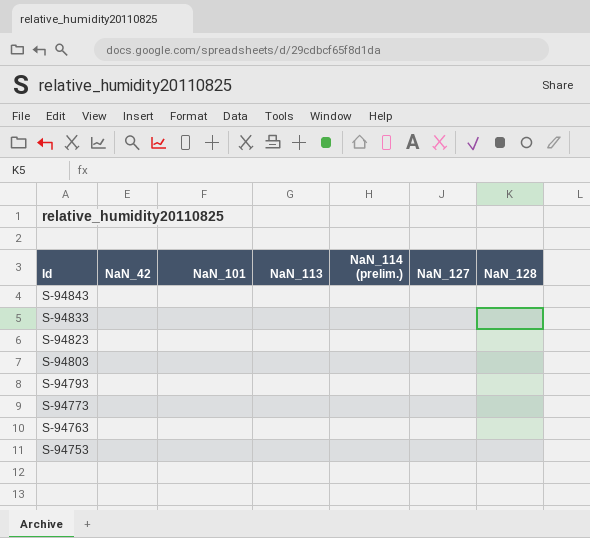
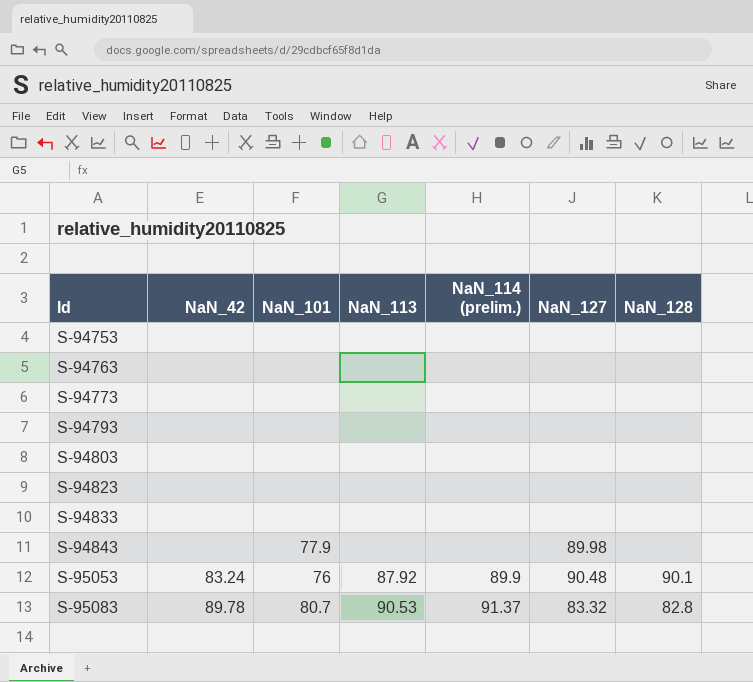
row order: Id descending -> Id ascending
S-94843 | NaN_101: none -> 77.9
S-94843 | NaN_127: none -> 89.98
row S-95053: none -> 83.24 | 76 | 87.92 | 89.9 | 90.48 | 90.1
row S-95083: none -> 89.78 | 80.7 | 90.53 | 91.37 | 83.32 | 82.8

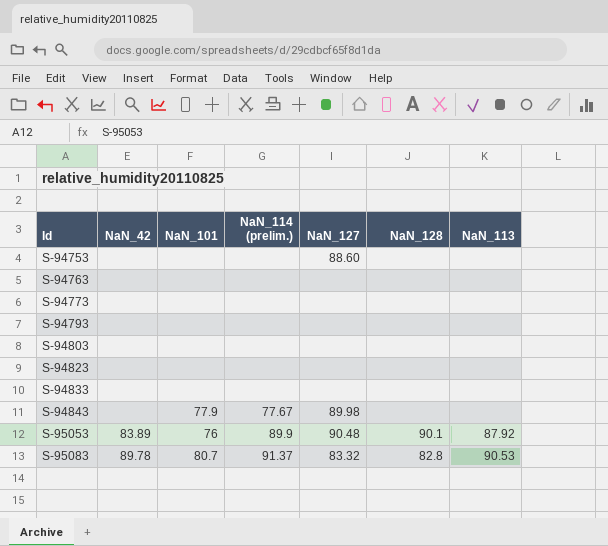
column NaN_113 | position: 4 -> 7
S-94753 | NaN_127: none -> 88.60
S-94843 | NaN_114 (prelim.): none -> 77.67
S-95053 | NaN_42: 83.24 -> 83.89

